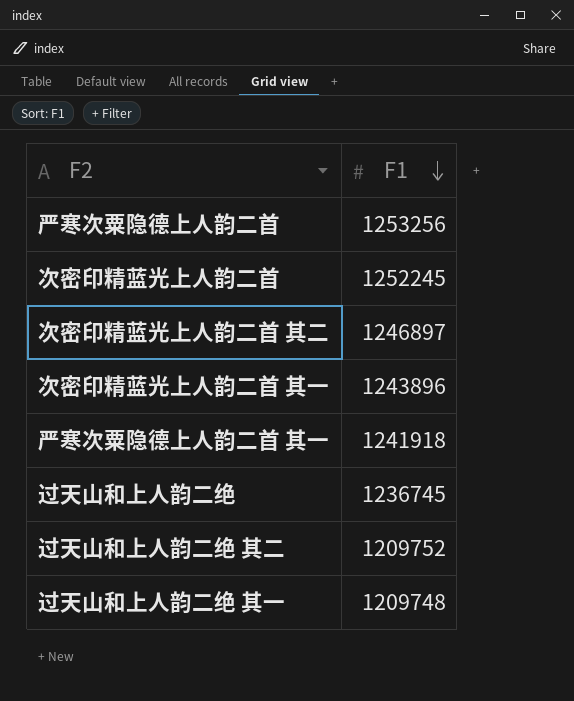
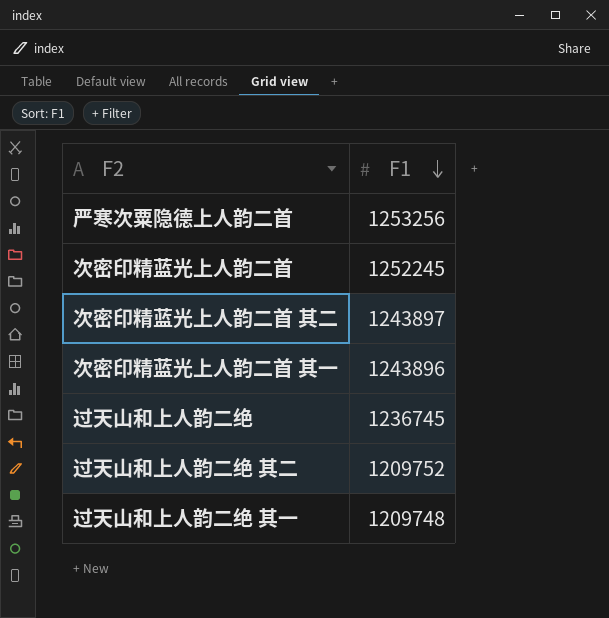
row 严寒次粟隐德上人韵二首 其一: 1241918 -> none
次密印精蓝光上人韵二首 其二 | F1: 1246897 -> 1243897

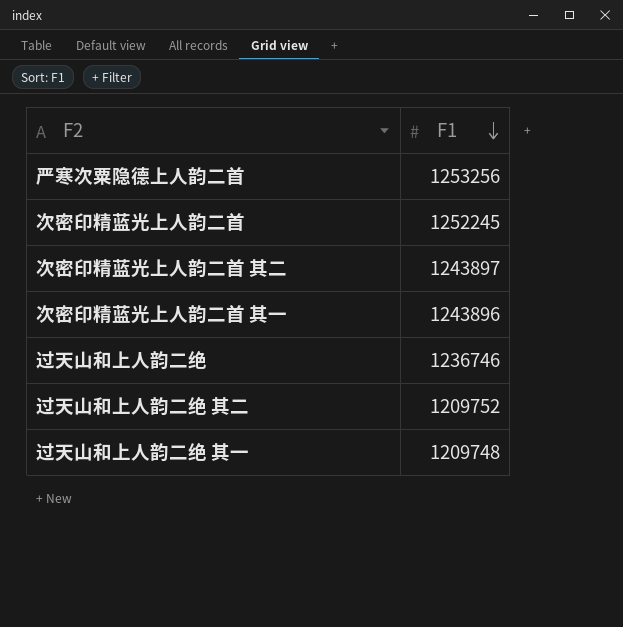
过天山和上人韵二绝 | F1: 1236745 -> 1236746

